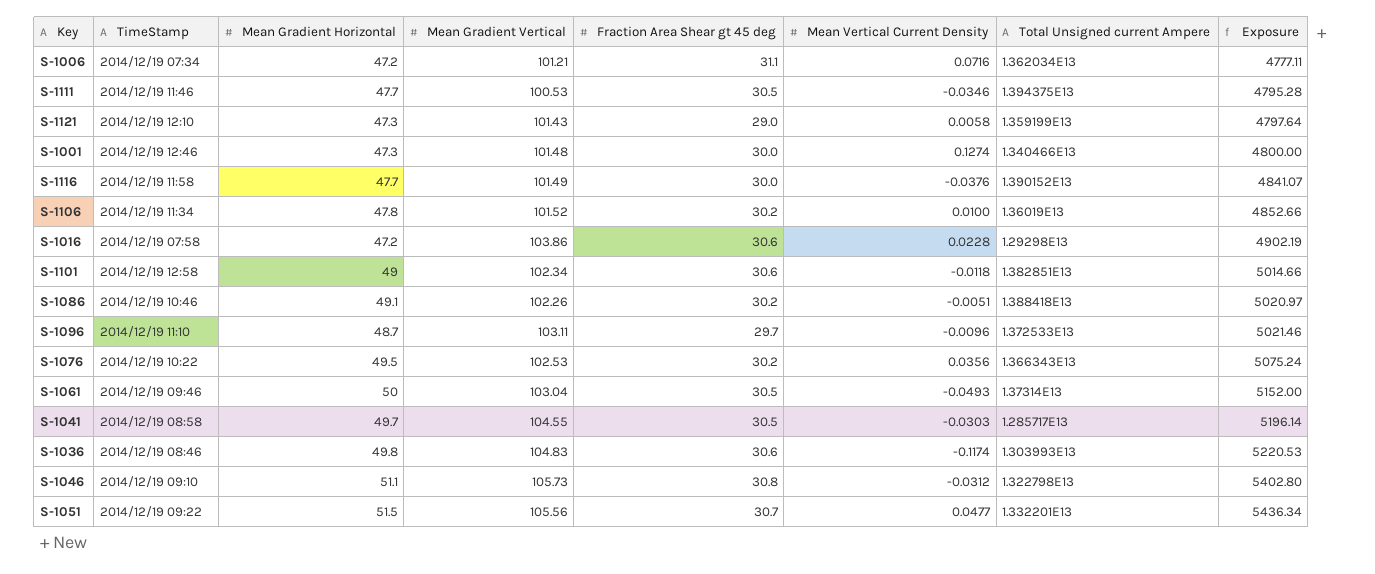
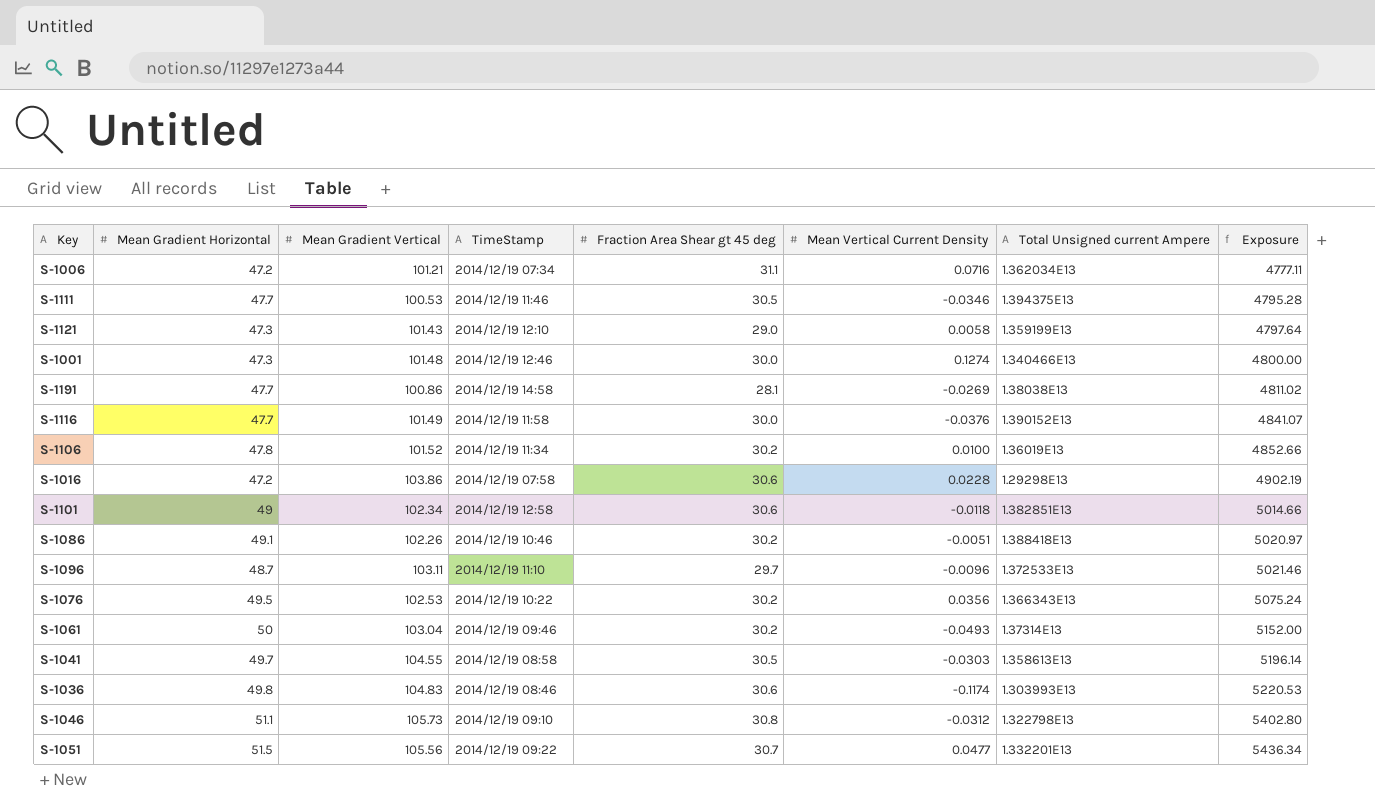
column TimeStamp | position: 2 -> 4
row S-1191: none -> 47.7 | 100.86 | 2014/12/19 14:58 | 28.1 | -0.0269 | 1.38038E13 | 4811.02
S-1061 | Fraction Area Shear gt 45 deg: 30.5 -> 30.2
S-1041 | Total Unsigned current Ampere: 1.285717E13 -> 1.358613E13

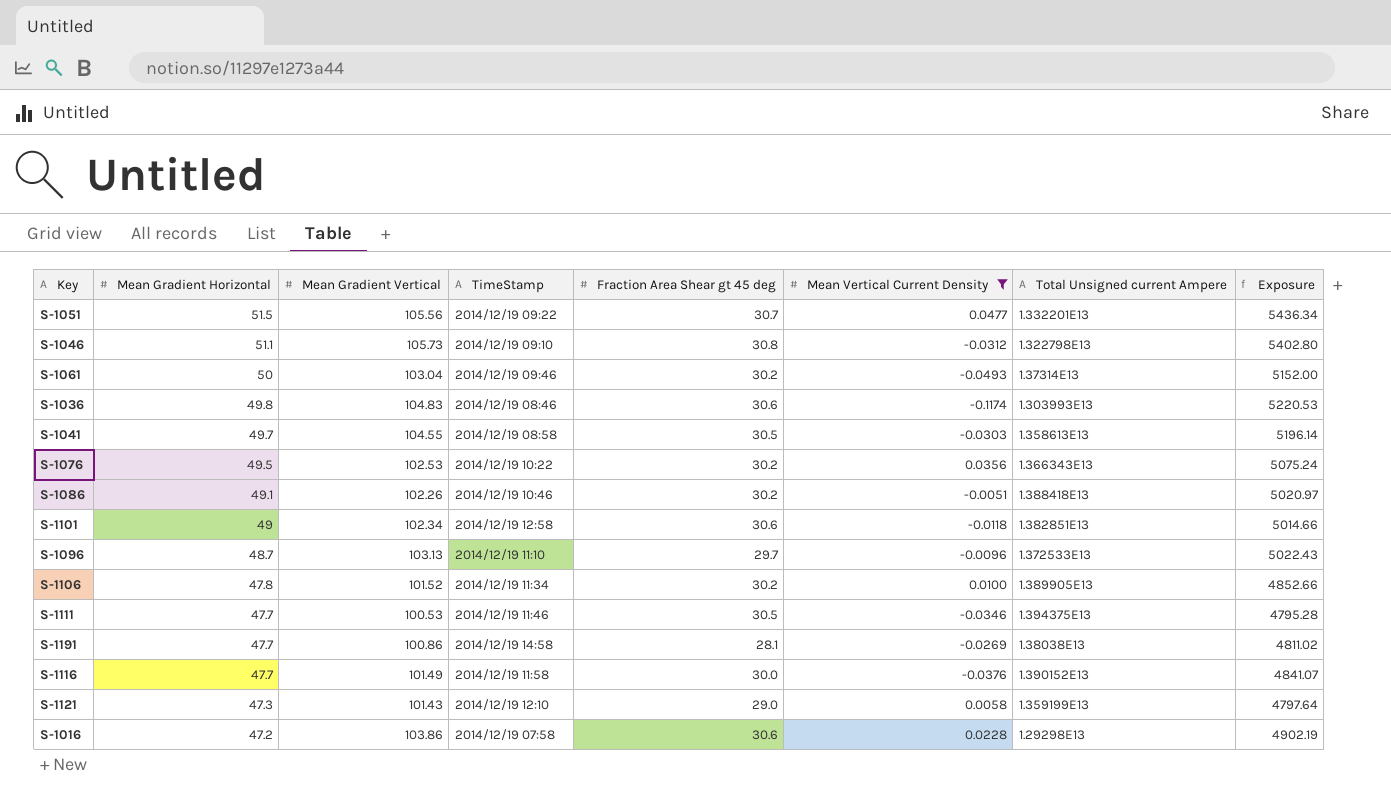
filter: none -> Mean Vertical Current Density <= 0.0477
row order: Exposure ascending -> Mean Gradient Horizontal descending
S-1096 | Mean Gradient Vertical: 103.11 -> 103.13
S-1096 | Exposure: 5021.46 -> 5022.43
S-1106 | Total Unsigned current Ampere: 1.36019E13 -> 1.389905E13

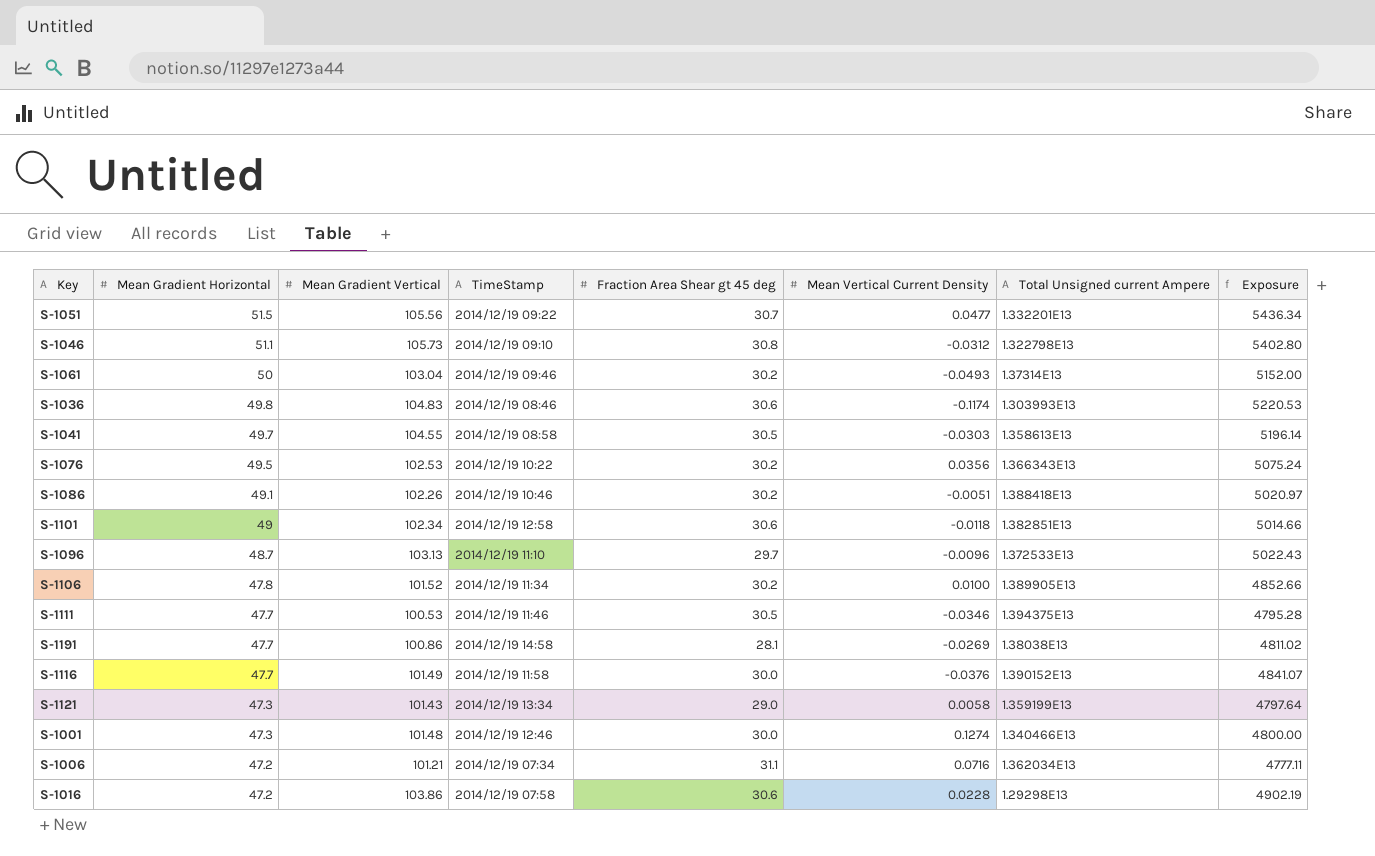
filter: Mean Vertical Current Density <= 0.0477 -> none
S-1121 | TimeStamp: 2014/12/19 12:10 -> 2014/12/19 13:34

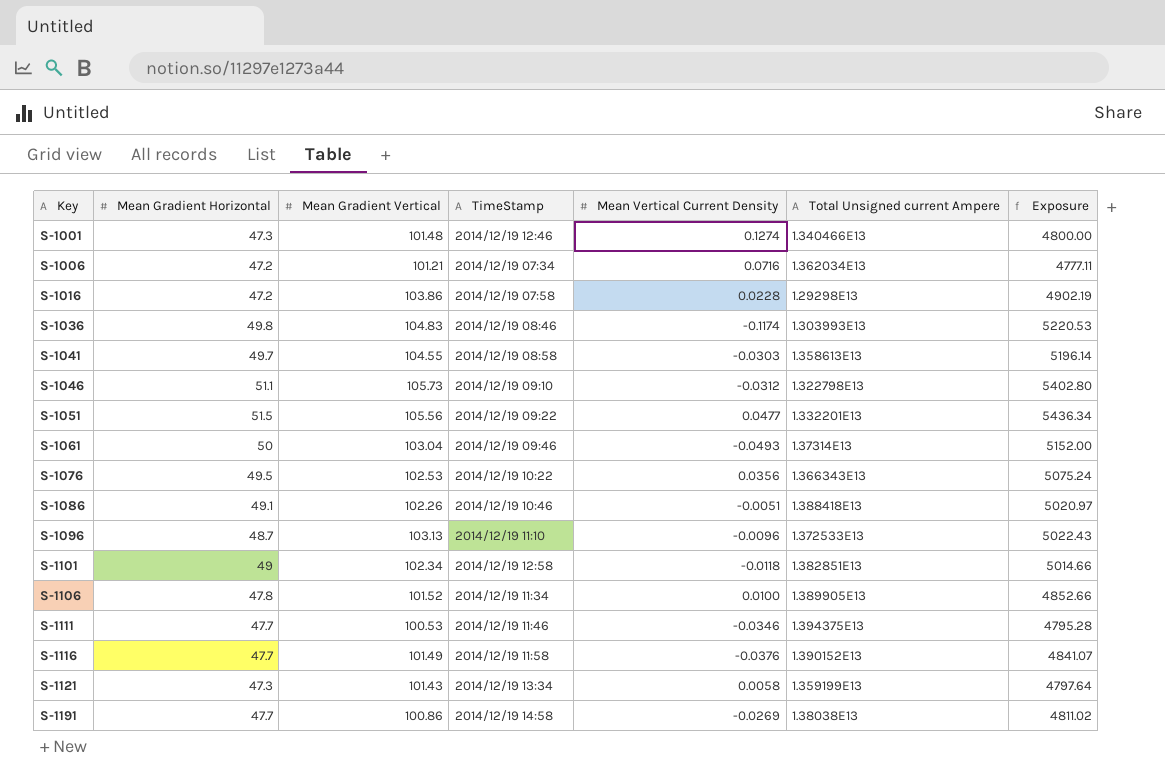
row order: Mean Gradient Horizontal descending -> Key ascending
column Fraction Area Shear gt 45 deg | position: 5 -> none

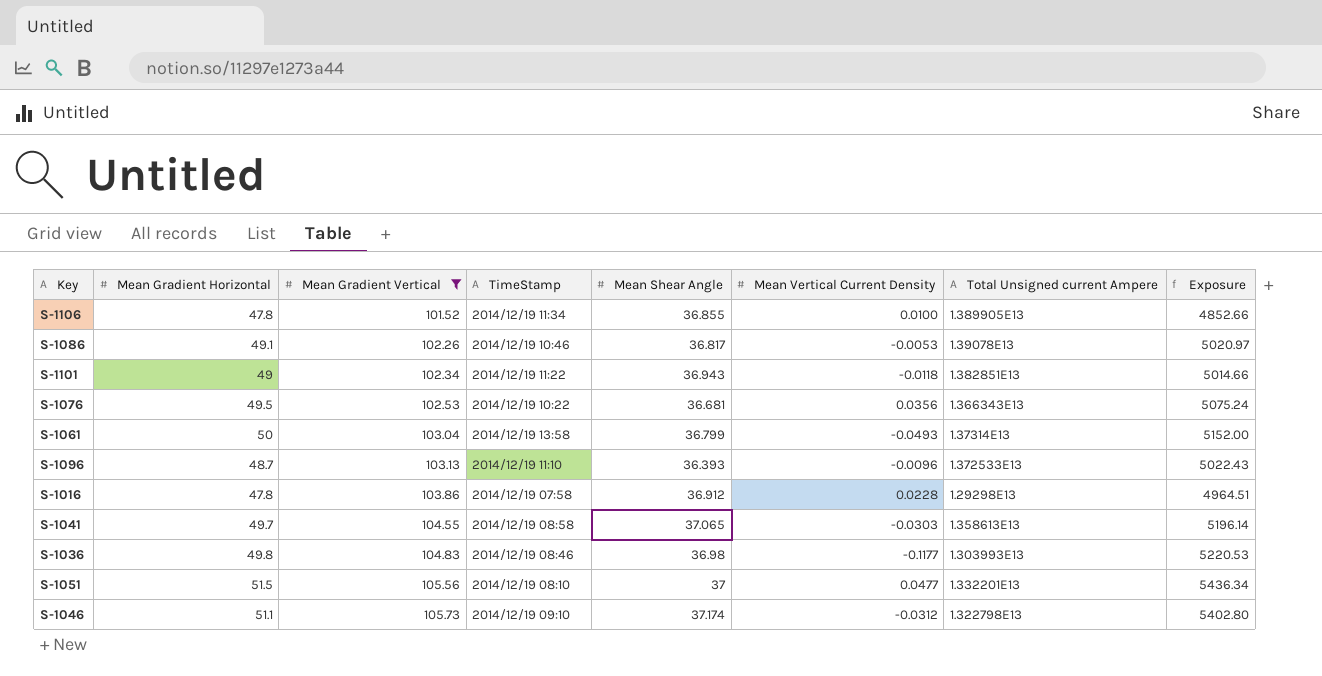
filter: none -> Mean Gradient Vertical >= 101.52
row order: Key ascending -> Mean Gradient Vertical ascending
column Mean Shear Angle | position: none -> 5
S-1086 | Mean Vertical Current Density: -0.0051 -> -0.0053
S-1086 | Total Unsigned current Ampere: 1.388418E13 -> 1.39078E13
S-1101 | TimeStamp: 2014/12/19 12:58 -> 2014/12/19 11:22
S-1061 | TimeStamp: 2014/12/19 09:46 -> 2014/12/19 13:58
S-1016 | Mean Gradient Horizontal: 47.2 -> 47.8
S-1016 | Exposure: 4902.19 -> 4964.51
S-1036 | Mean Vertical Current Density: -0.1174 -> -0.1177
S-1051 | TimeStamp: 2014/12/19 09:22 -> 2014/12/19 08:10

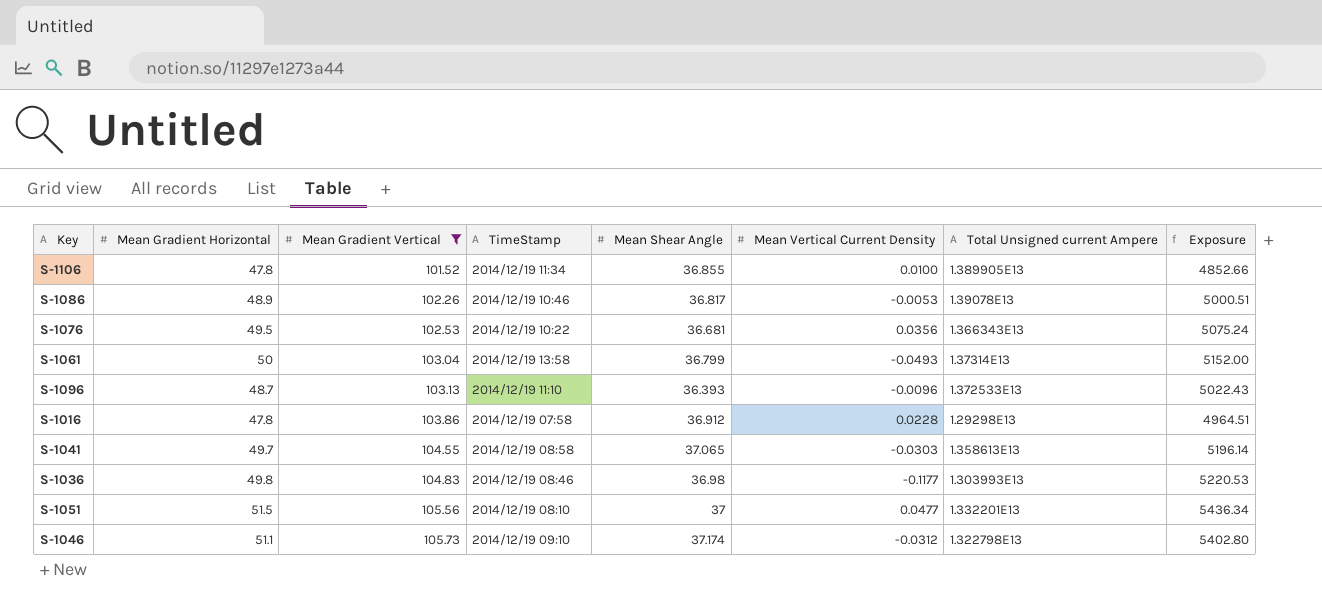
row S-1101: 49 | 102.34 | 2014/12/19 11:22 | 36.943 | -0.0118 | 1.382851E13 | 5014.66 -> none
S-1086 | Mean Gradient Horizontal: 49.1 -> 48.9
S-1086 | Exposure: 5020.97 -> 5000.51

